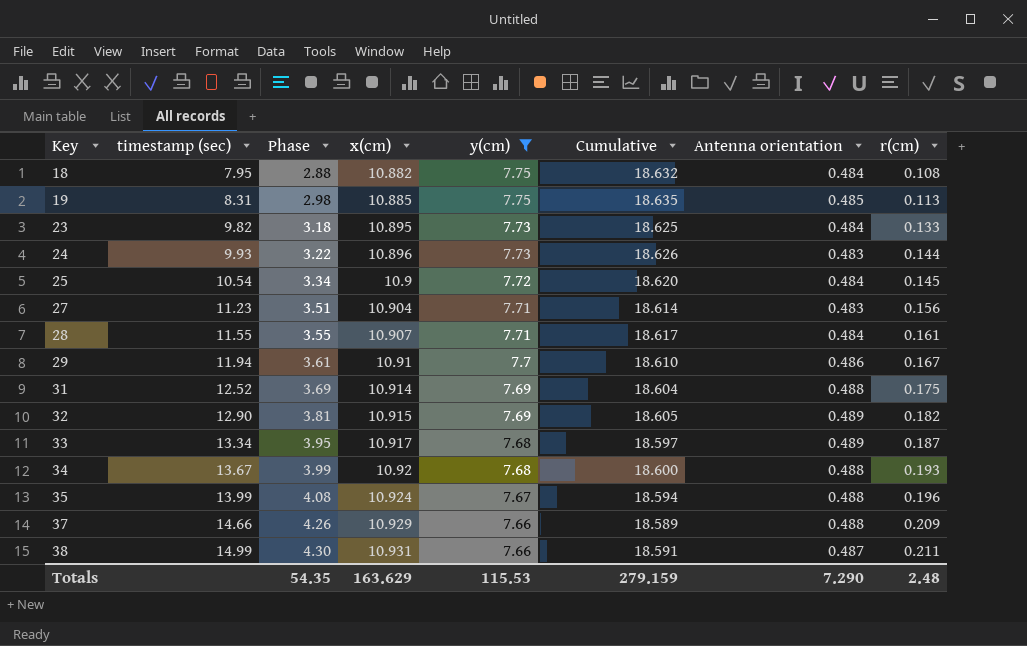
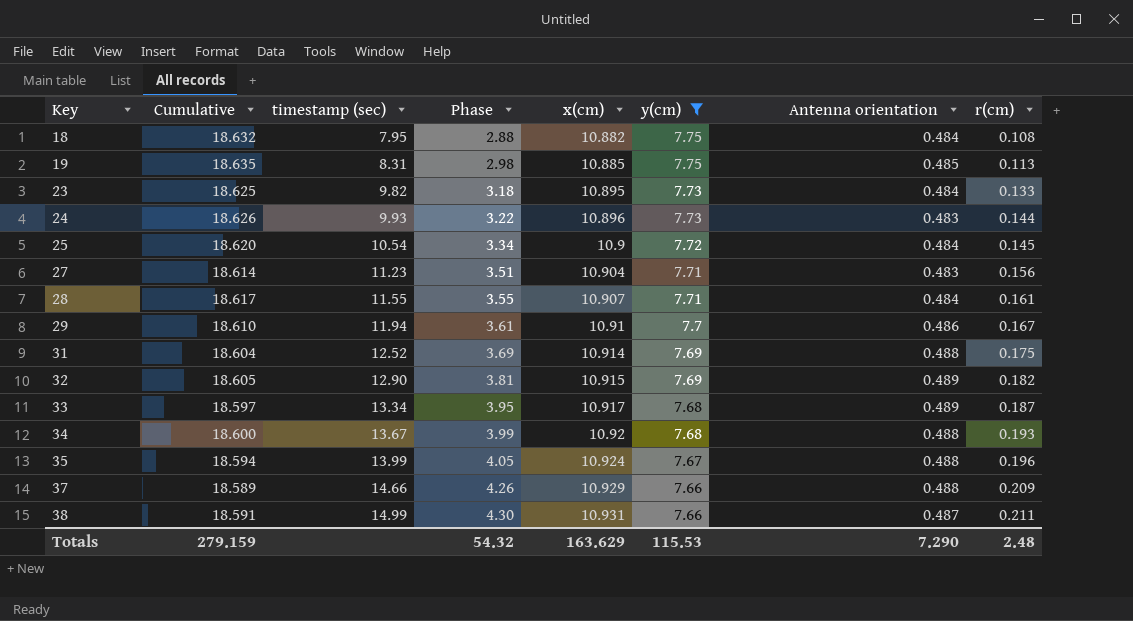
column Cumulative | position: 6 -> 2
35 | Phase: 4.08 -> 4.05
Totals | Phase: 54.35 -> 54.32

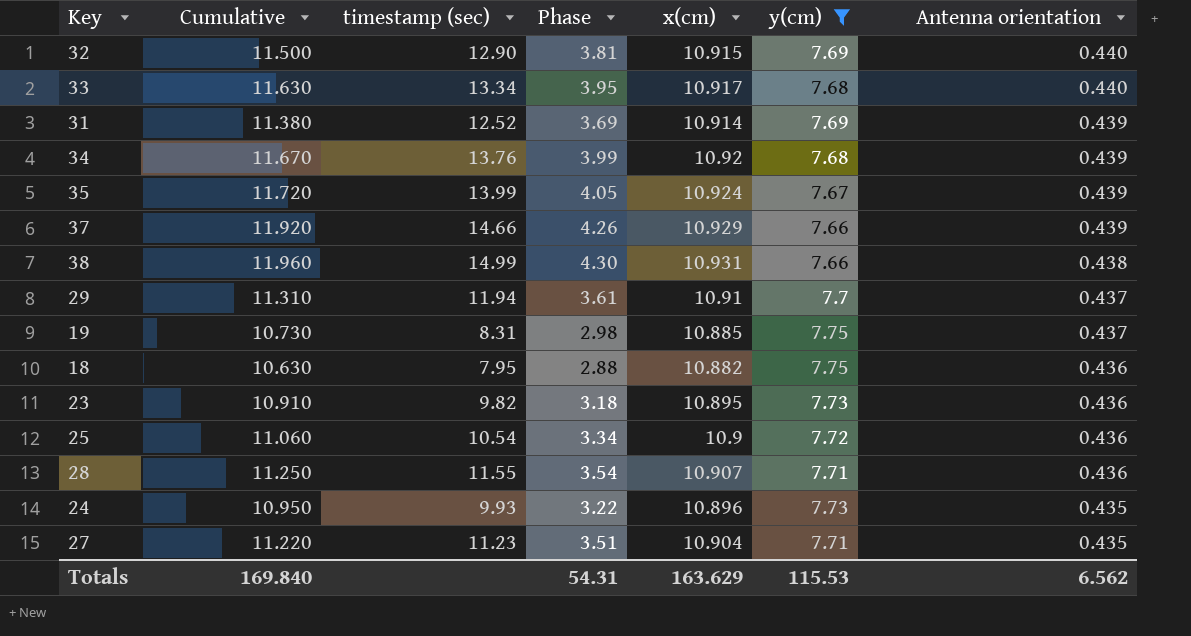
row order: Key ascending -> Antenna orientation descending
column r(cm) | position: 8 -> none
column Cumulative | formula: [x(cm)] + [y(cm)] -> [Phase] + [y(cm)]
32 | Antenna orientation: 0.489 -> 0.440
33 | Antenna orientation: 0.489 -> 0.440
31 | Antenna orientation: 0.488 -> 0.439
34 | timestamp (sec): 13.67 -> 13.76
34 | Antenna orientation: 0.488 -> 0.439
35 | Antenna orientation: 0.488 -> 0.439
37 | Antenna orientation: 0.488 -> 0.439
38 | Antenna orientation: 0.487 -> 0.438
29 | Antenna orientation: 0.486 -> 0.437
19 | Antenna orientation: 0.485 -> 0.437
18 | Antenna orientation: 0.484 -> 0.436
23 | Antenna orientation: 0.484 -> 0.436
25 | Antenna orientation: 0.484 -> 0.436
28 | Phase: 3.55 -> 3.54
28 | Antenna orientation: 0.484 -> 0.436
24 | Antenna orientation: 0.483 -> 0.435
27 | Antenna orientation: 0.483 -> 0.435
Totals | Cumulative: 279.159 -> 169.840
Totals | Phase: 54.32 -> 54.31
Totals | Antenna orientation: 7.290 -> 6.562

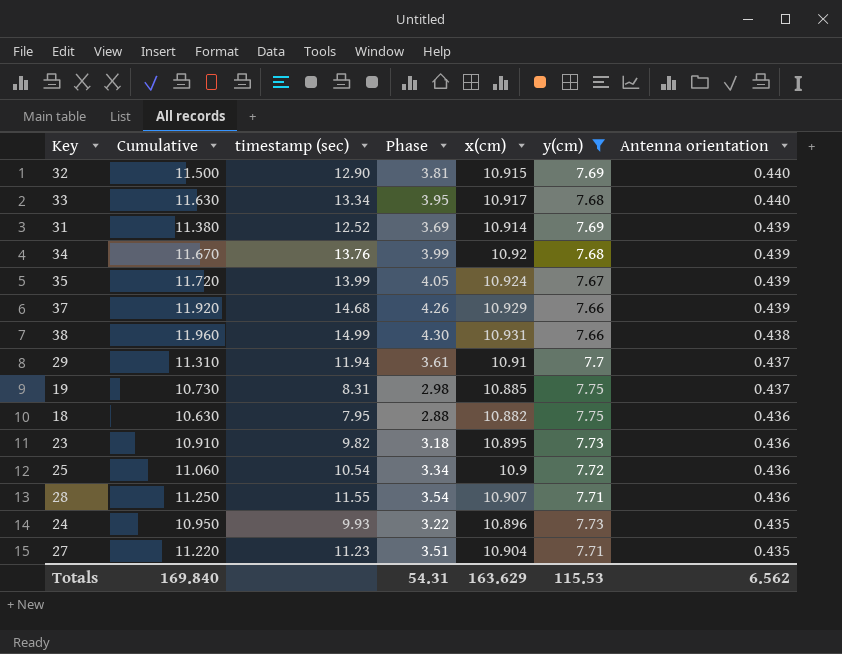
37 | timestamp (sec): 14.66 -> 14.68

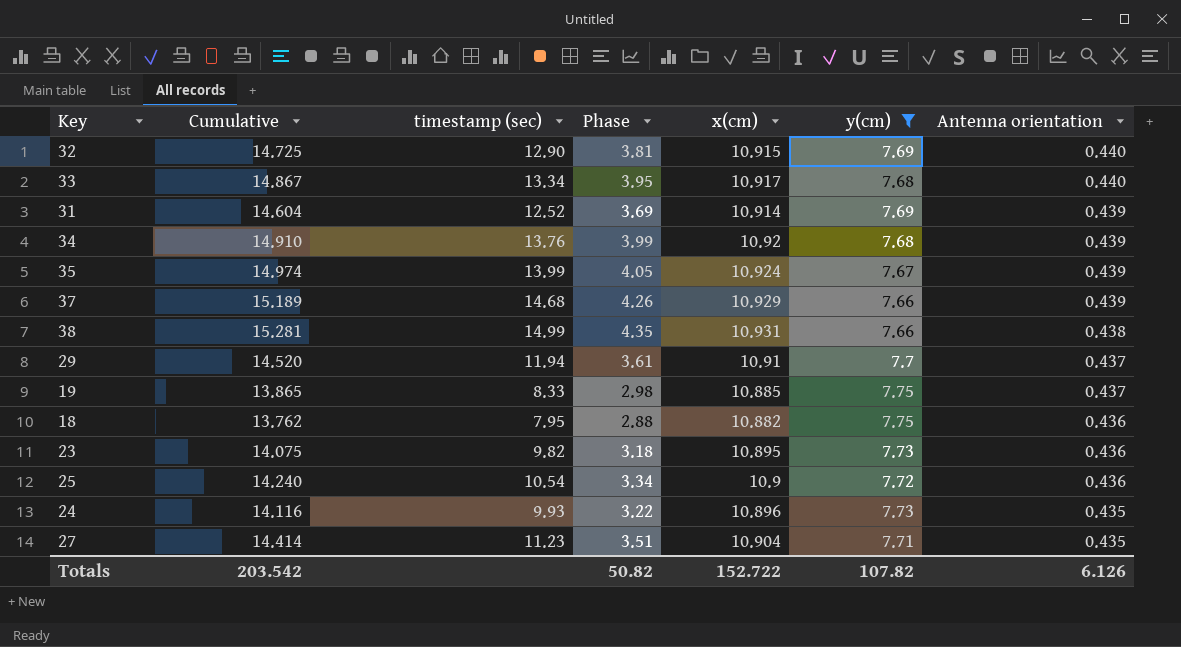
column Cumulative | formula: [Phase] + [y(cm)] -> [Phase] + [x(cm)]
row 28: 11.250 | 11.55 | 3.54 | 10.907 | 7.71 | 0.436 -> none
38 | Phase: 4.30 -> 4.35
19 | timestamp (sec): 8.31 -> 8.33
Totals | Cumulative: 169.840 -> 203.542
Totals | Phase: 54.31 -> 50.82
Totals | x(cm): 163.629 -> 152.722
Totals | y(cm): 115.53 -> 107.82
Totals | Antenna orientation: 6.562 -> 6.126

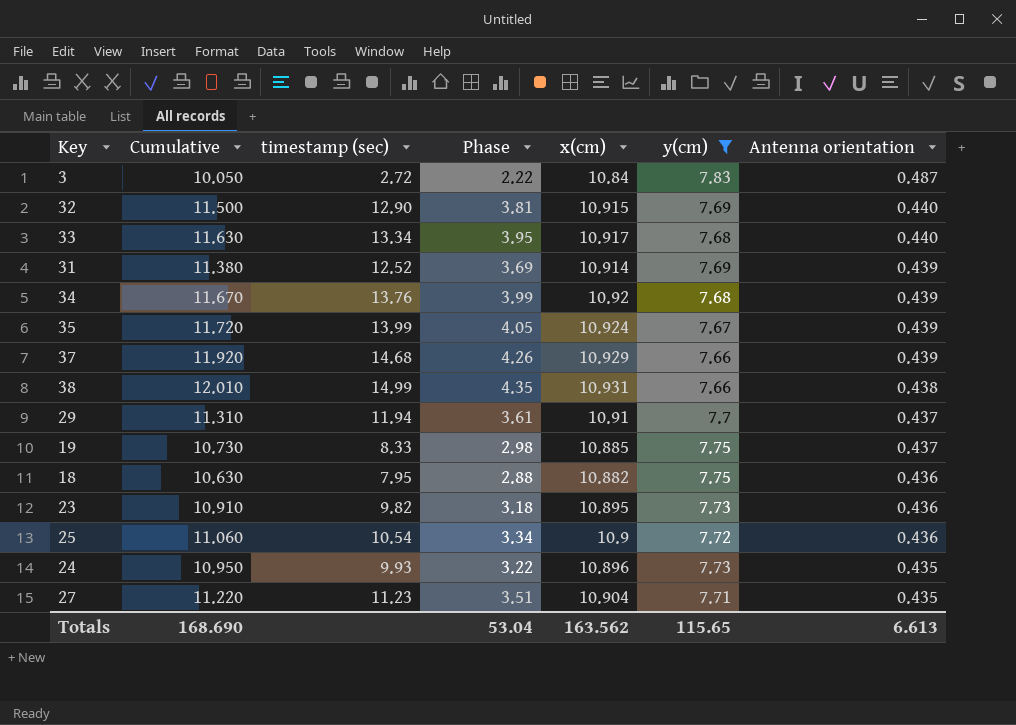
column Cumulative | formula: [Phase] + [x(cm)] -> [Phase] + [y(cm)]
row 3: none -> 10.050 | 2.72 | 2.22 | 10.84 | 7.83 | 0.487
Totals | Cumulative: 203.542 -> 168.690
Totals | Phase: 50.82 -> 53.04
Totals | x(cm): 152.722 -> 163.562
Totals | y(cm): 107.82 -> 115.65
Totals | Antenna orientation: 6.126 -> 6.613

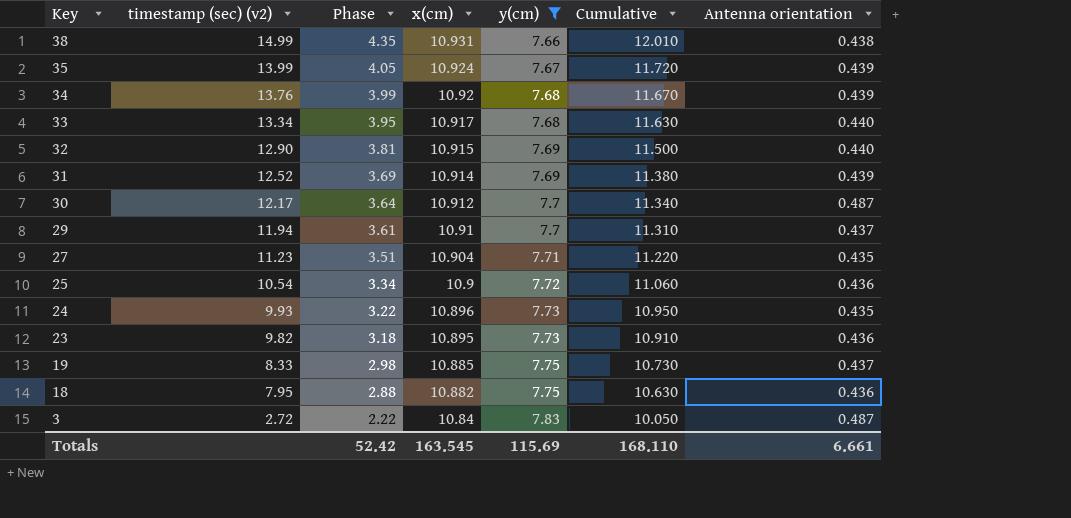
row order: Antenna orientation descending -> Key descending
column name: timestamp (sec) -> timestamp (sec) (v2)
column Cumulative | position: 2 -> 6
row 37: 11.920 | 14.68 | 4.26 | 10.929 | 7.66 | 0.439 -> none
row 30: none -> 12.17 | 3.64 | 10.912 | 7.7 | 11.340 | 0.487
Totals | Phase: 53.04 -> 52.42
Totals | x(cm): 163.562 -> 163.545
Totals | y(cm): 115.65 -> 115.69
Totals | Cumulative: 168.690 -> 168.110
Totals | Antenna orientation: 6.613 -> 6.661

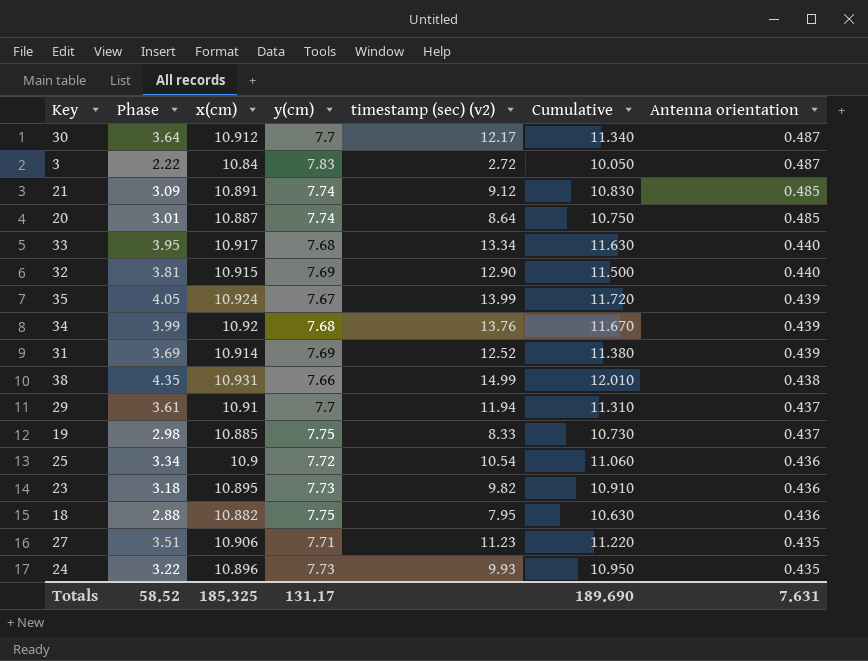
filter: y(cm) != 7.74 -> none
row order: Key descending -> Antenna orientation descending
column timestamp (sec) (v2) | position: 2 -> 5
27 | x(cm): 10.904 -> 10.906
Totals | Phase: 52.42 -> 58.52
Totals | x(cm): 163.545 -> 185.325
Totals | y(cm): 115.69 -> 131.17
Totals | Cumulative: 168.110 -> 189.690
Totals | Antenna orientation: 6.661 -> 7.631

